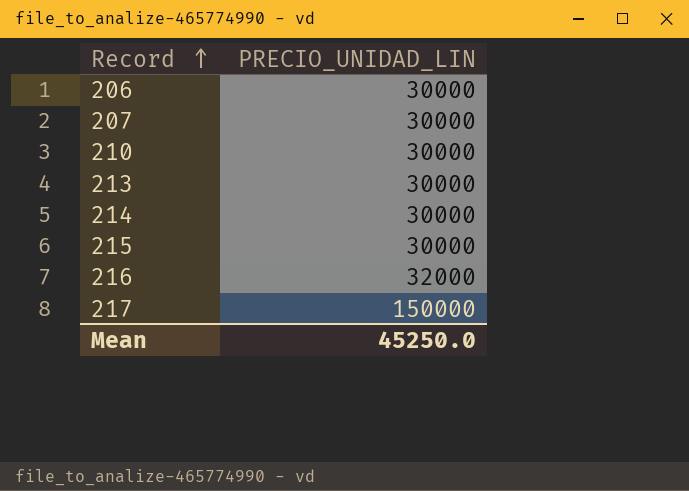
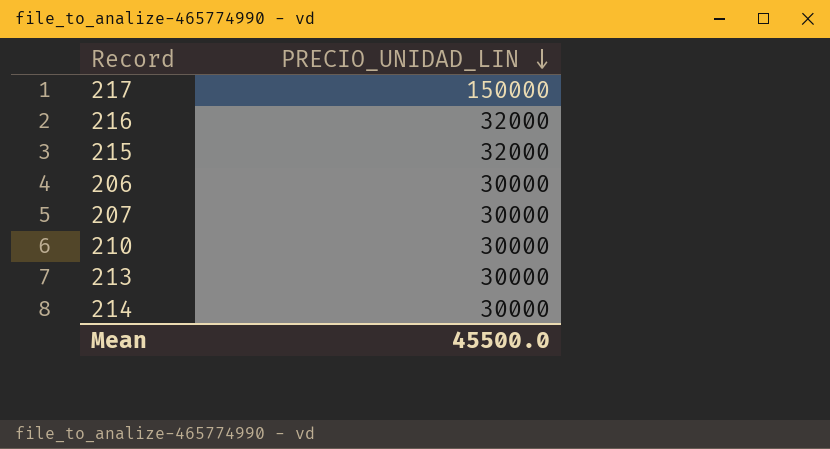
row order: Record ascending -> PRECIO_UNIDAD_LIN descending
215 | PRECIO_UNIDAD_LIN: 30000 -> 32000
Mean | PRECIO_UNIDAD_LIN: 45250.0 -> 45500.0

